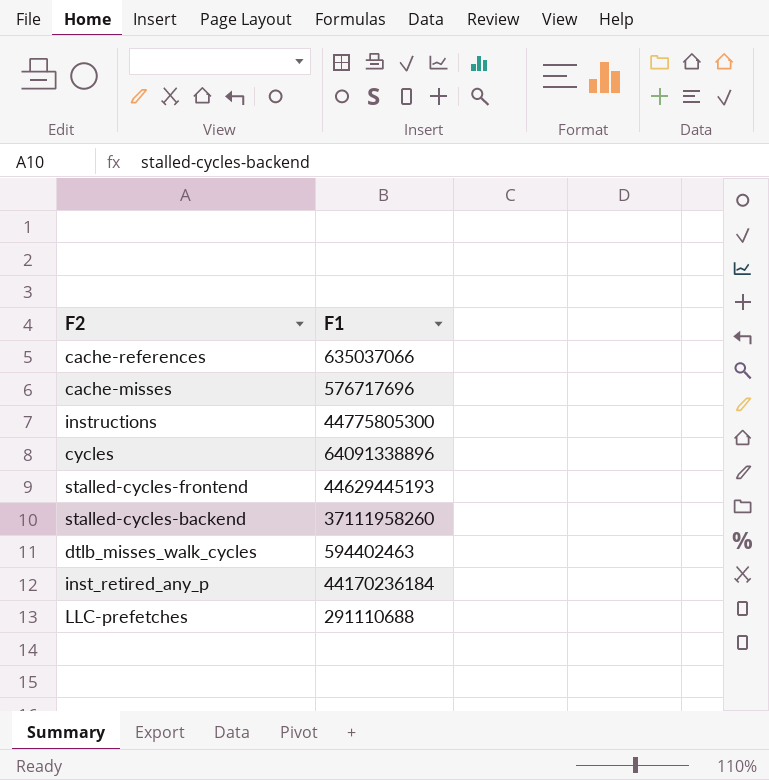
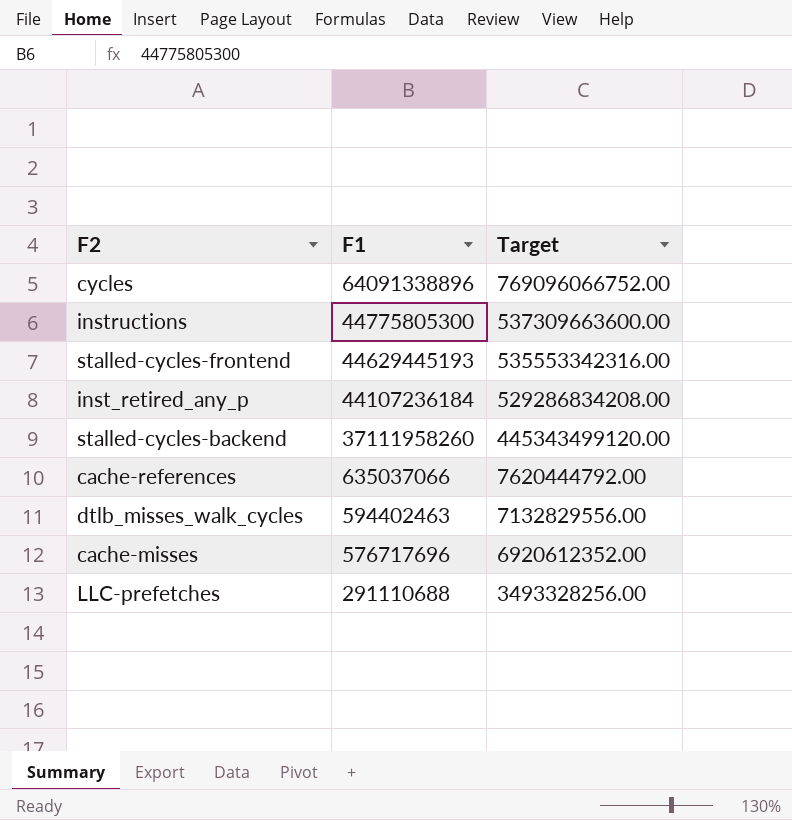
row order: none -> F1 descending
column Target | formula: none -> [F1] * 12
inst_retired_any_p | F1: 44170236184 -> 44107236184

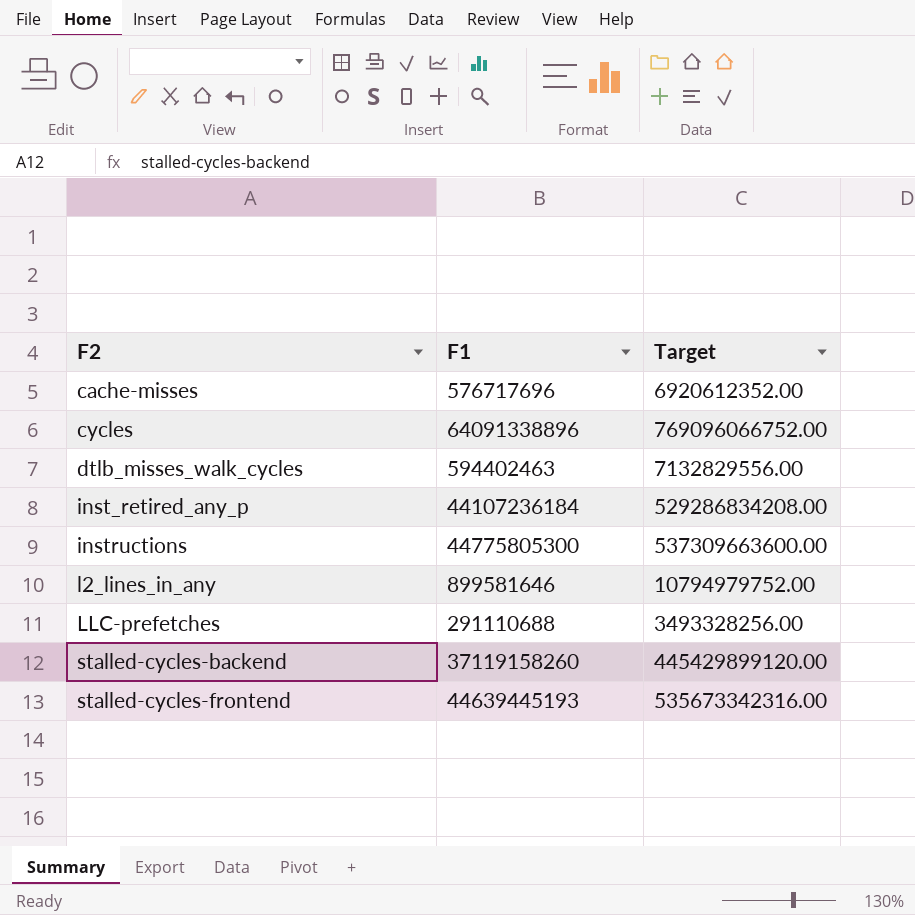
row order: F1 descending -> F2 ascending
row cache-references: 635037066 | 7620444792.00 -> none
row l2_lines_in_any: none -> 899581646 | 10794979752.00
stalled-cycles-backend | F1: 37111958260 -> 37119158260
stalled-cycles-backend | Target: 445343499120.00 -> 445429899120.00
stalled-cycles-frontend | F1: 44629445193 -> 44639445193
stalled-cycles-frontend | Target: 535553342316.00 -> 535673342316.00

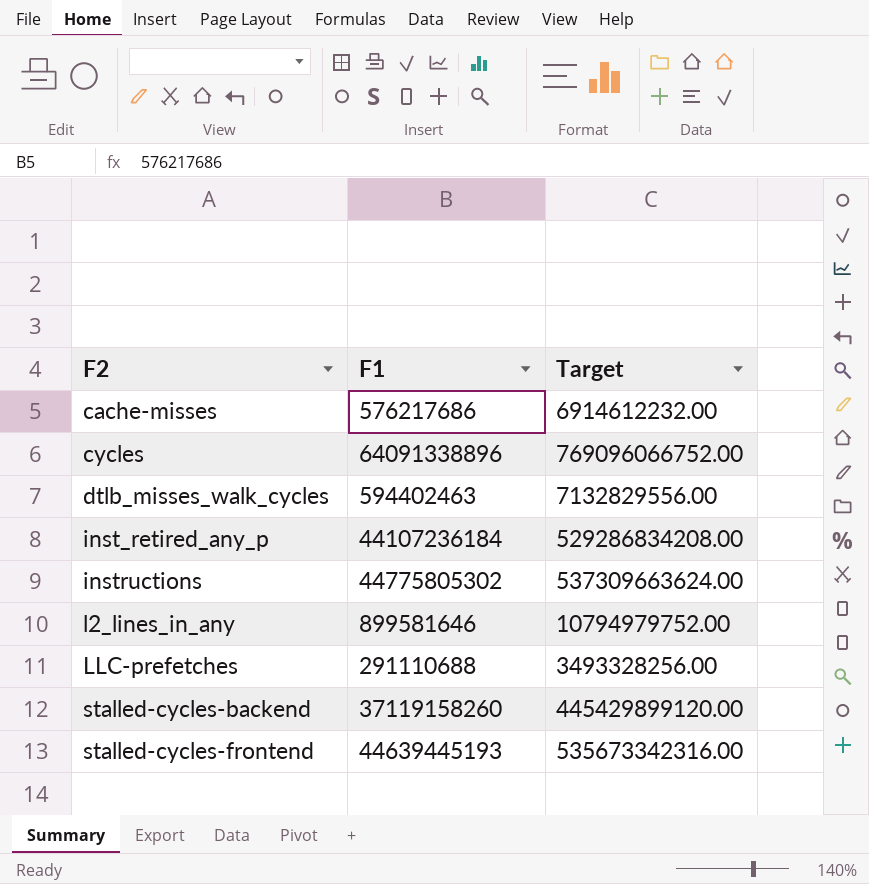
cache-misses | F1: 576717696 -> 576217686
cache-misses | Target: 6920612352.00 -> 6914612232.00
instructions | F1: 44775805300 -> 44775805302
instructions | Target: 537309663600.00 -> 537309663624.00

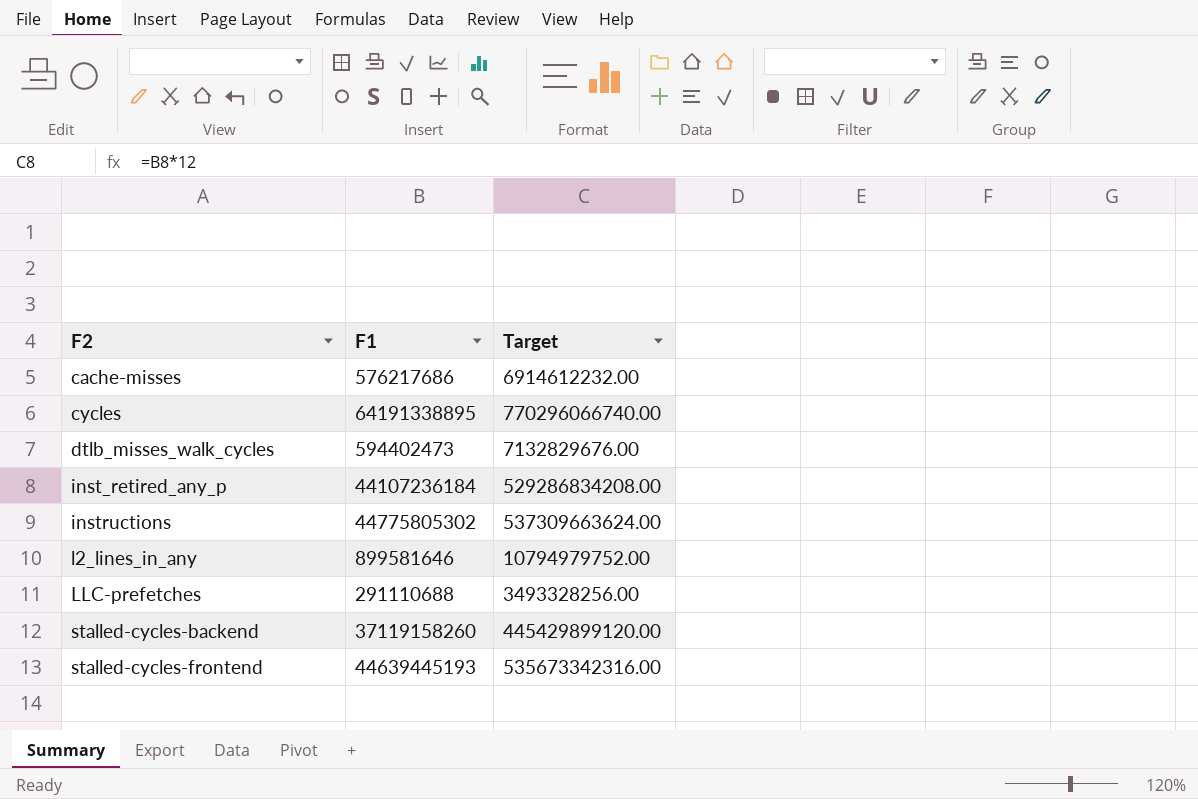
cycles | F1: 64091338896 -> 64191338895
cycles | Target: 769096066752.00 -> 770296066740.00
dtlb_misses_walk_cycles | F1: 594402463 -> 594402473
dtlb_misses_walk_cycles | Target: 7132829556.00 -> 7132829676.00

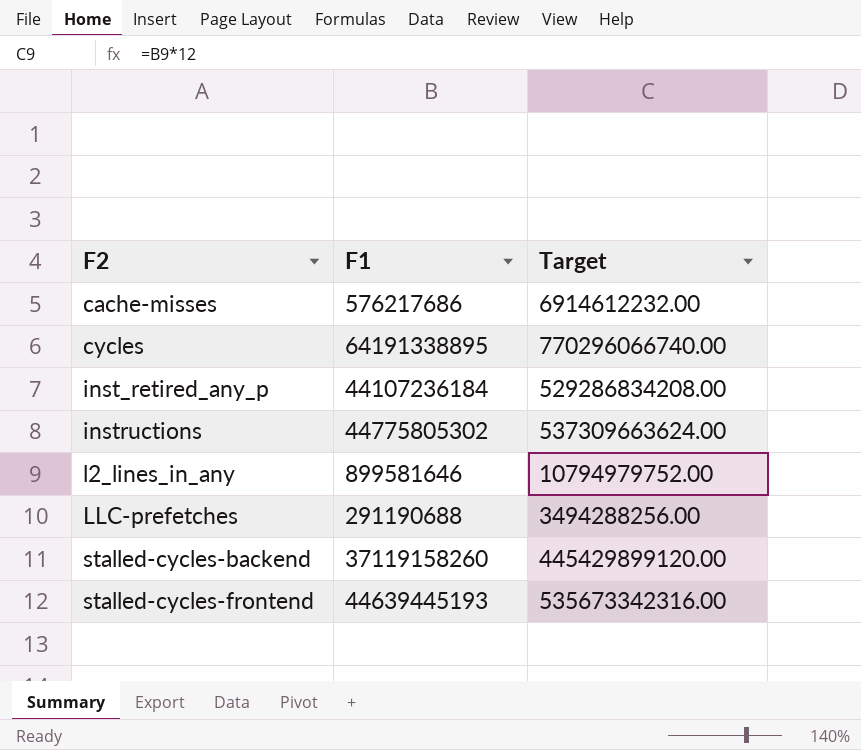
row dtlb_misses_walk_cycles: 594402473 | 7132829676.00 -> none
LLC-prefetches | F1: 291110688 -> 291190688
LLC-prefetches | Target: 3493328256.00 -> 3494288256.00

